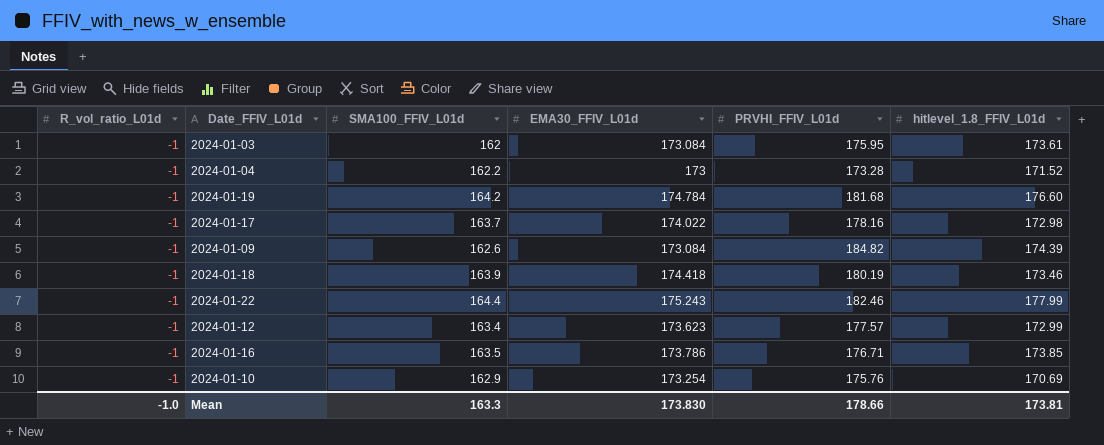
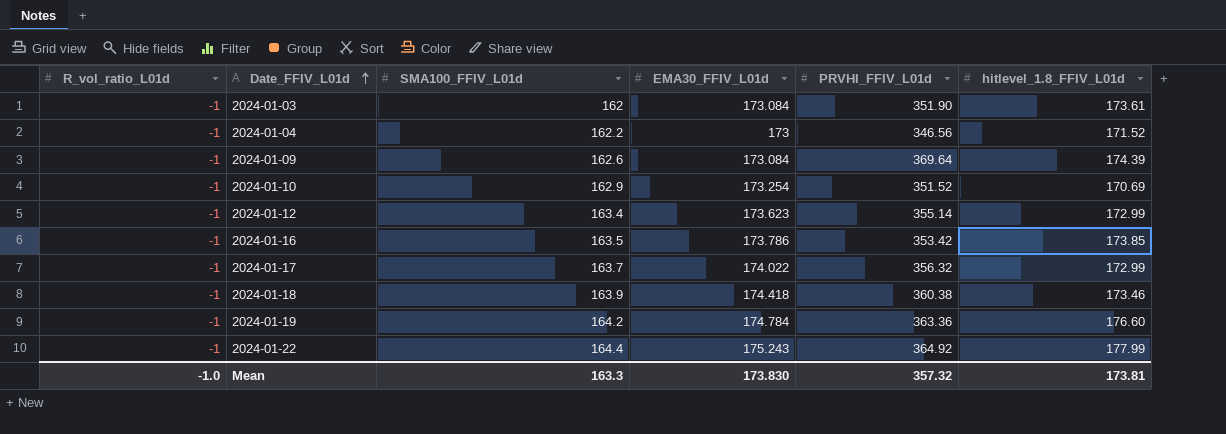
row order: none -> Date_FFIV_L01d ascending
2024-01-03 | PRVHI_FFIV_L01d: 175.95 -> 351.90
2024-01-04 | PRVHI_FFIV_L01d: 173.28 -> 346.56
2024-01-09 | PRVHI_FFIV_L01d: 184.82 -> 369.64
2024-01-10 | PRVHI_FFIV_L01d: 175.76 -> 351.52
2024-01-12 | PRVHI_FFIV_L01d: 177.57 -> 355.14
2024-01-16 | PRVHI_FFIV_L01d: 176.71 -> 353.42
2024-01-17 | PRVHI_FFIV_L01d: 178.16 -> 356.32
2024-01-17 | hitlevel_1.8_FFIV_L01d: 172.98 -> 172.99
2024-01-18 | PRVHI_FFIV_L01d: 180.19 -> 360.38
2024-01-19 | PRVHI_FFIV_L01d: 181.68 -> 363.36
2024-01-22 | PRVHI_FFIV_L01d: 182.46 -> 364.92
Mean | PRVHI_FFIV_L01d: 178.66 -> 357.32

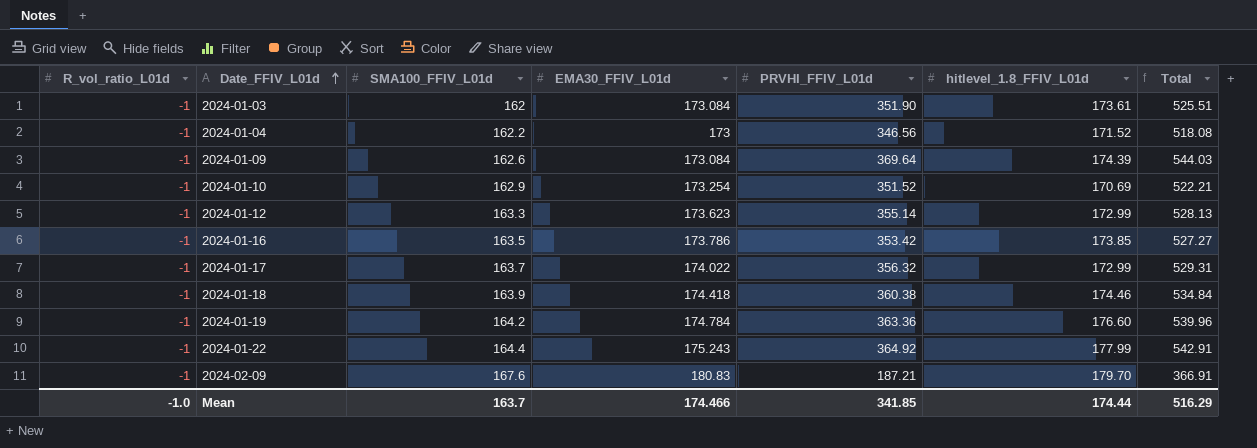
column Total | formula: none -> [PRVHI_FFIV_L01d] + [hitlevel_1.8_FFIV_L01d]
2024-01-12 | SMA100_FFIV_L01d: 163.4 -> 163.3
2024-01-18 | hitlevel_1.8_FFIV_L01d: 173.46 -> 174.46
row 2024-02-09: none -> -1 | 167.6 | 180.83 | 187.21 | 179.70 | 366.91
Mean | SMA100_FFIV_L01d: 163.3 -> 163.7
Mean | EMA30_FFIV_L01d: 173.830 -> 174.466
Mean | PRVHI_FFIV_L01d: 357.32 -> 341.85
Mean | hitlevel_1.8_FFIV_L01d: 173.81 -> 174.44

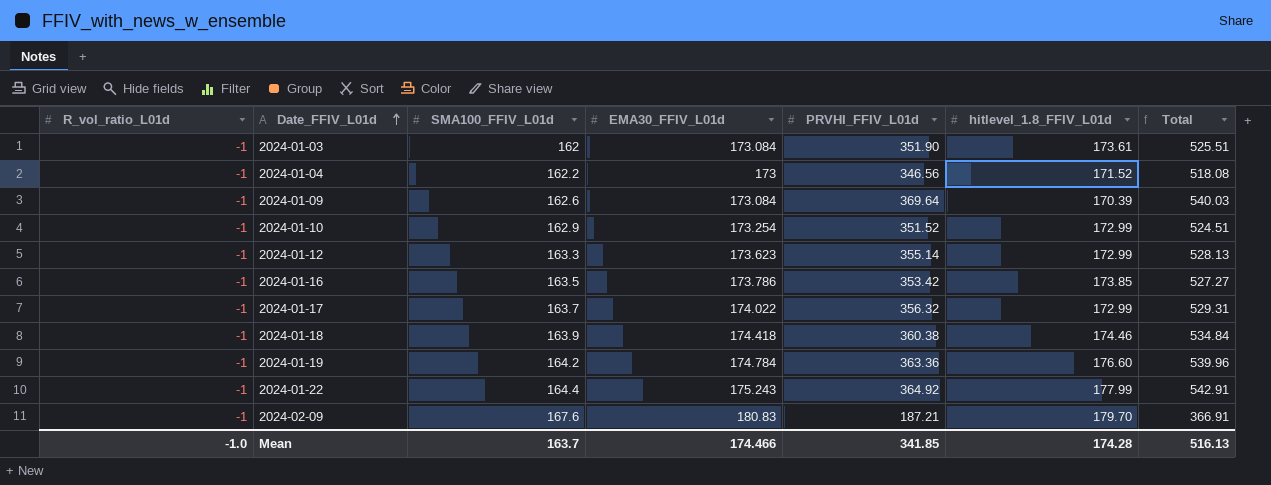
2024-01-09 | hitlevel_1.8_FFIV_L01d: 174.39 -> 170.39
2024-01-09 | Total: 544.03 -> 540.03
2024-01-10 | hitlevel_1.8_FFIV_L01d: 170.69 -> 172.99
2024-01-10 | Total: 522.21 -> 524.51
Mean | hitlevel_1.8_FFIV_L01d: 174.44 -> 174.28
Mean | Total: 516.29 -> 516.13

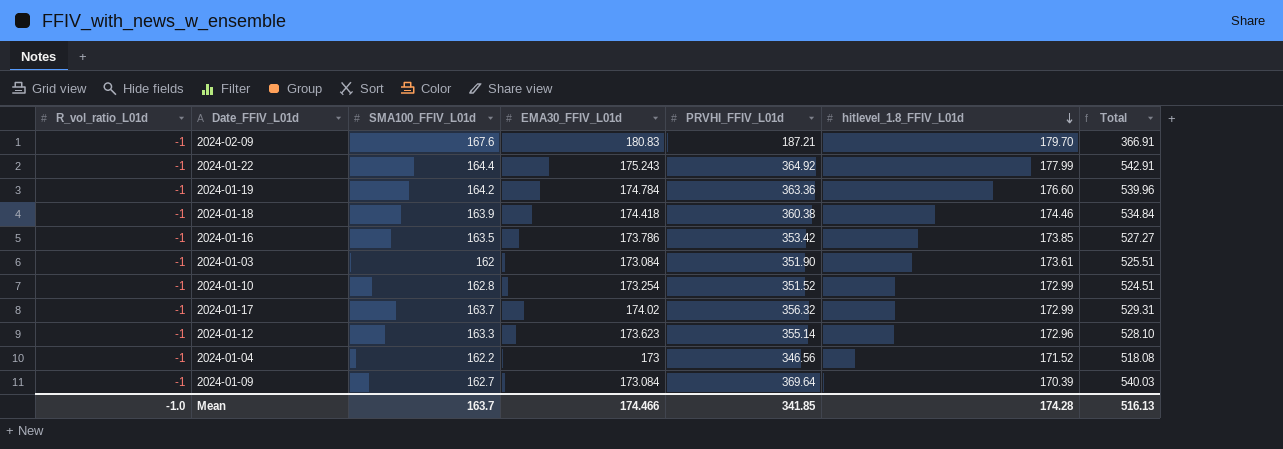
row order: Date_FFIV_L01d ascending -> hitlevel_1.8_FFIV_L01d descending
2024-01-10 | SMA100_FFIV_L01d: 162.9 -> 162.8
2024-01-17 | EMA30_FFIV_L01d: 174.022 -> 174.02
2024-01-12 | hitlevel_1.8_FFIV_L01d: 172.99 -> 172.96
2024-01-12 | Total: 528.13 -> 528.10
2024-01-09 | SMA100_FFIV_L01d: 162.6 -> 162.7

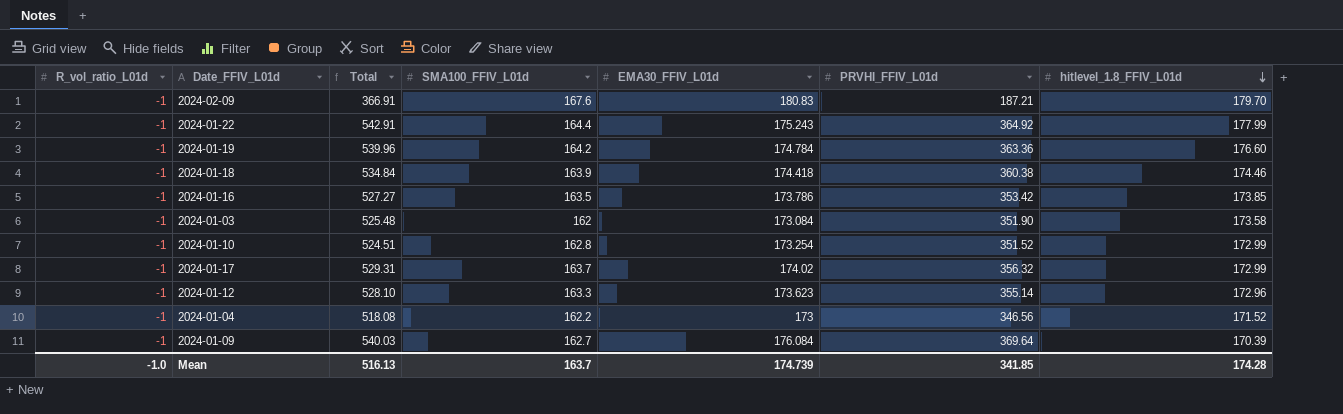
column Total | position: 7 -> 3
2024-01-03 | Total: 525.51 -> 525.48
2024-01-03 | hitlevel_1.8_FFIV_L01d: 173.61 -> 173.58
2024-01-09 | EMA30_FFIV_L01d: 173.084 -> 176.084
Mean | EMA30_FFIV_L01d: 174.466 -> 174.739

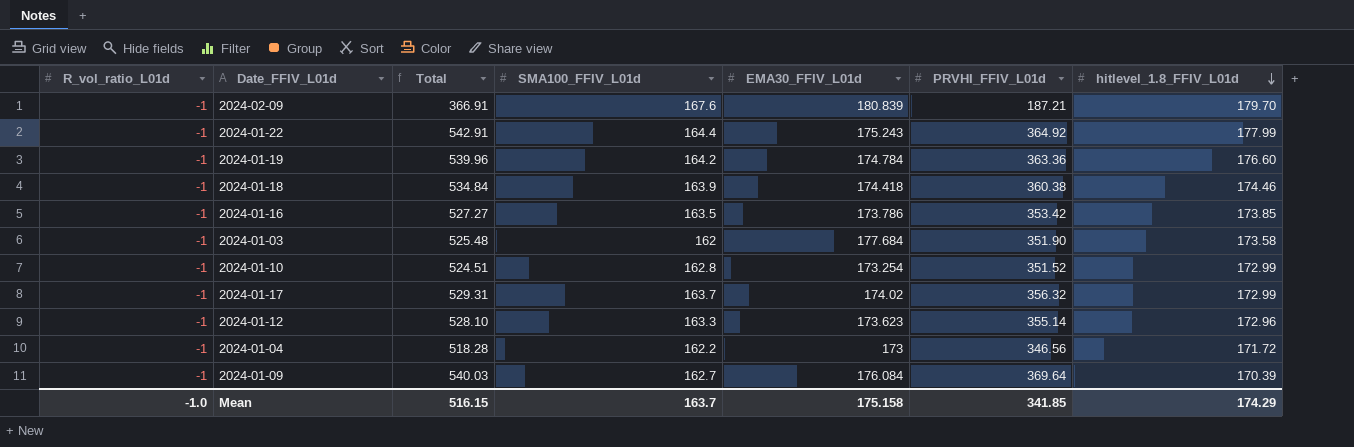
2024-02-09 | EMA30_FFIV_L01d: 180.83 -> 180.839
2024-01-03 | EMA30_FFIV_L01d: 173.084 -> 177.684
2024-01-04 | Total: 518.08 -> 518.28
2024-01-04 | hitlevel_1.8_FFIV_L01d: 171.52 -> 171.72
Mean | Total: 516.13 -> 516.15
Mean | EMA30_FFIV_L01d: 174.739 -> 175.158
Mean | hitlevel_1.8_FFIV_L01d: 174.28 -> 174.29

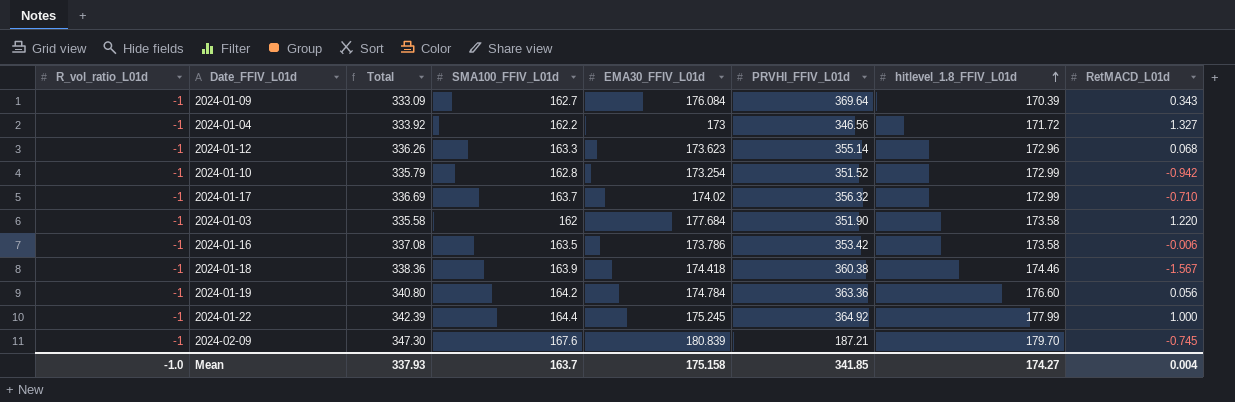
row order: hitlevel_1.8_FFIV_L01d descending -> hitlevel_1.8_FFIV_L01d ascending
column Total | formula: [PRVHI_FFIV_L01d] + [hitlevel_1.8_FFIV_L01d] -> [SMA100_FFIV_L01d] + [hitlevel_1.8_FFIV_L01d]
column RetMACD_L01d | position: none -> 8
2024-01-16 | hitlevel_1.8_FFIV_L01d: 173.85 -> 173.58
2024-01-22 | EMA30_FFIV_L01d: 175.243 -> 175.245
Mean | Total: 516.15 -> 337.93
Mean | hitlevel_1.8_FFIV_L01d: 174.29 -> 174.27

